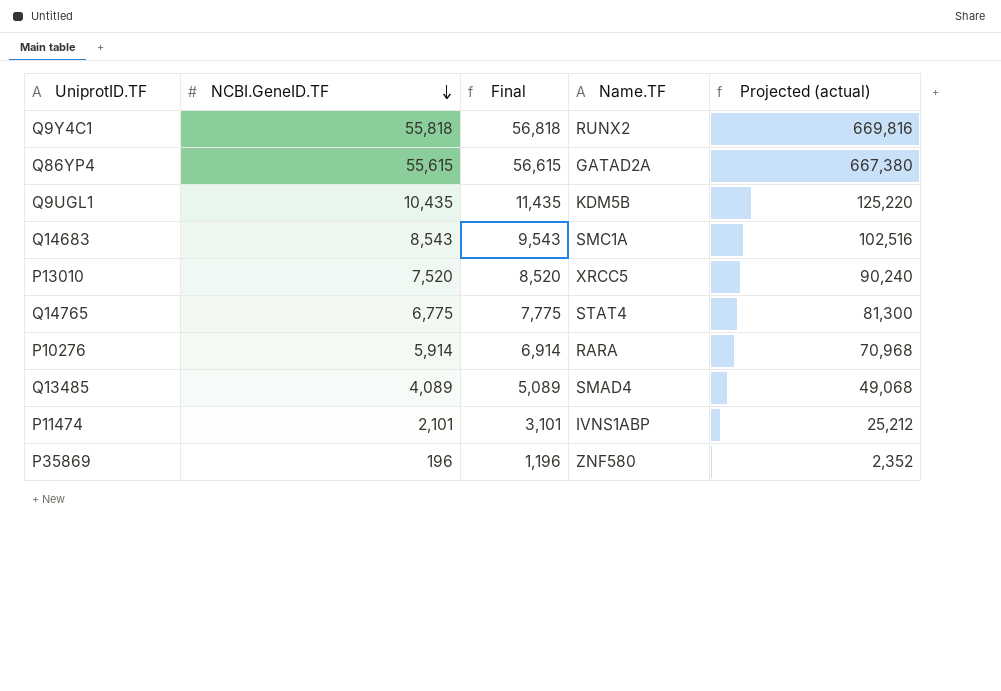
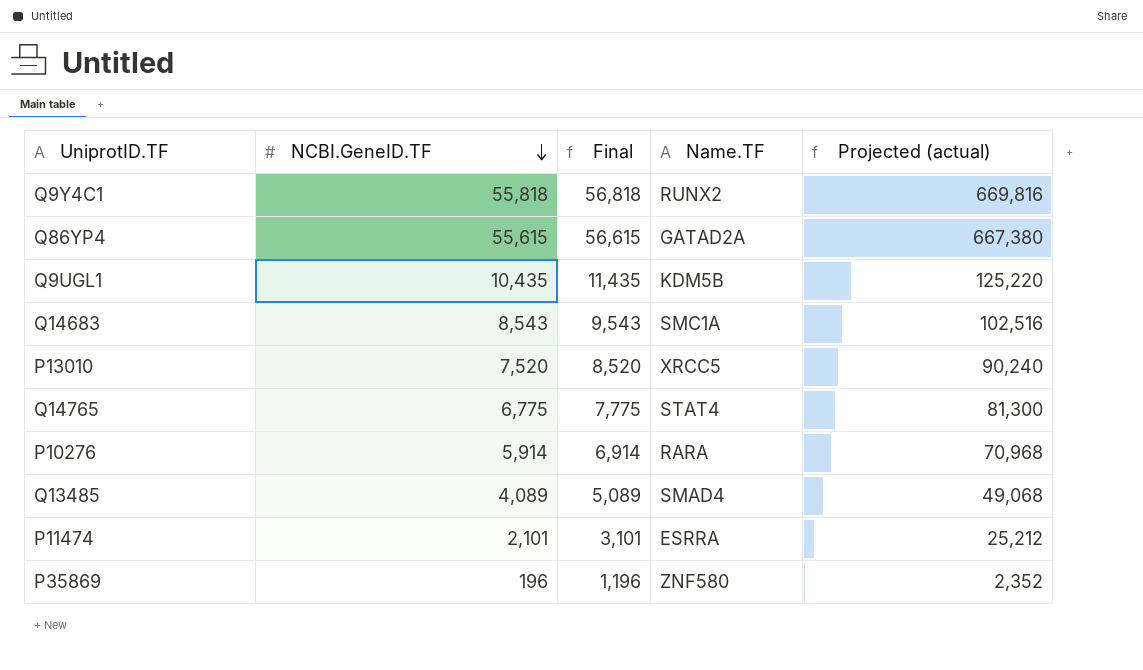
P11474 | Name.TF: IVNS1ABP -> ESRRA

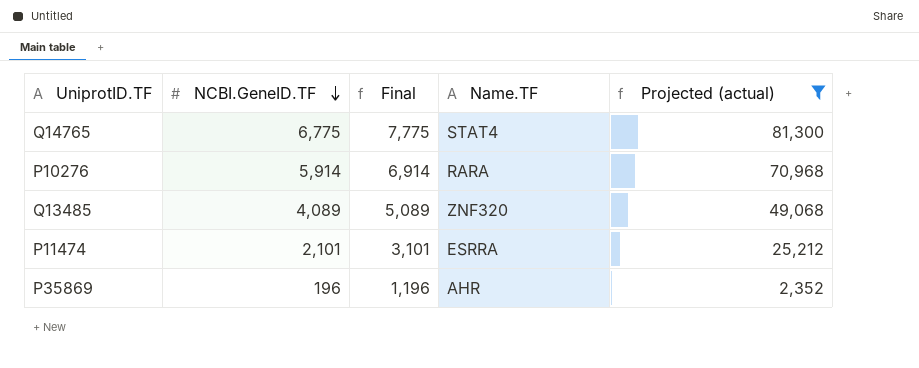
filter: none -> Projected (actual) <= 81,300
Q13485 | Name.TF: SMAD4 -> ZNF320
P35869 | Name.TF: ZNF580 -> AHR

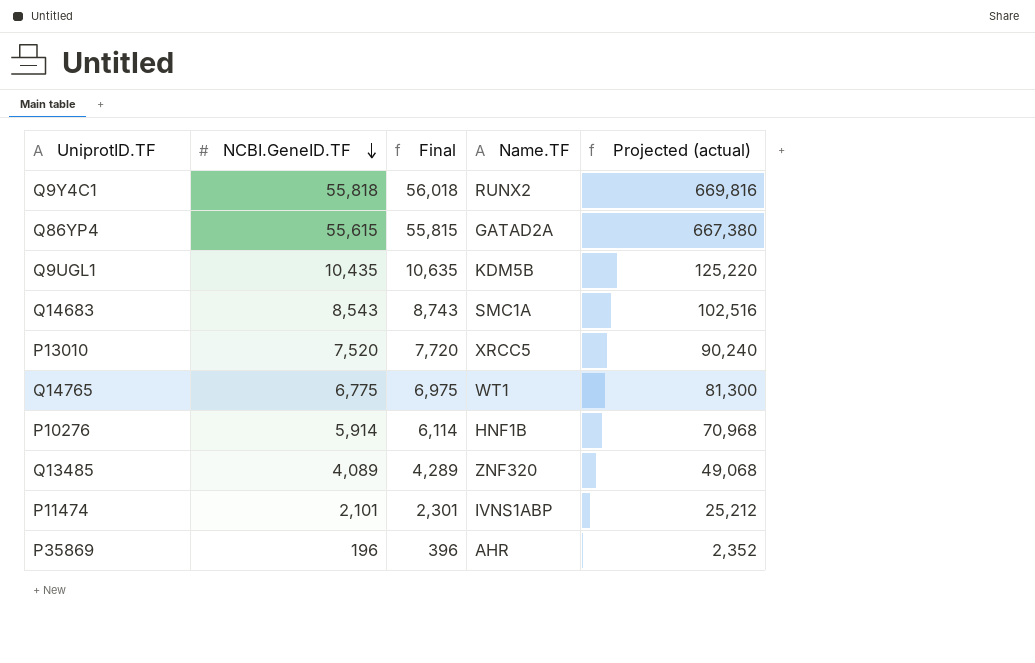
filter: Projected (actual) <= 81,300 -> none
column Final | formula: [NCBI.GeneID.TF] + 1000 -> [NCBI.GeneID.TF] + 200
Q14765 | Name.TF: STAT4 -> WT1
P10276 | Name.TF: RARA -> HNF1B
P11474 | Name.TF: ESRRA -> IVNS1ABP

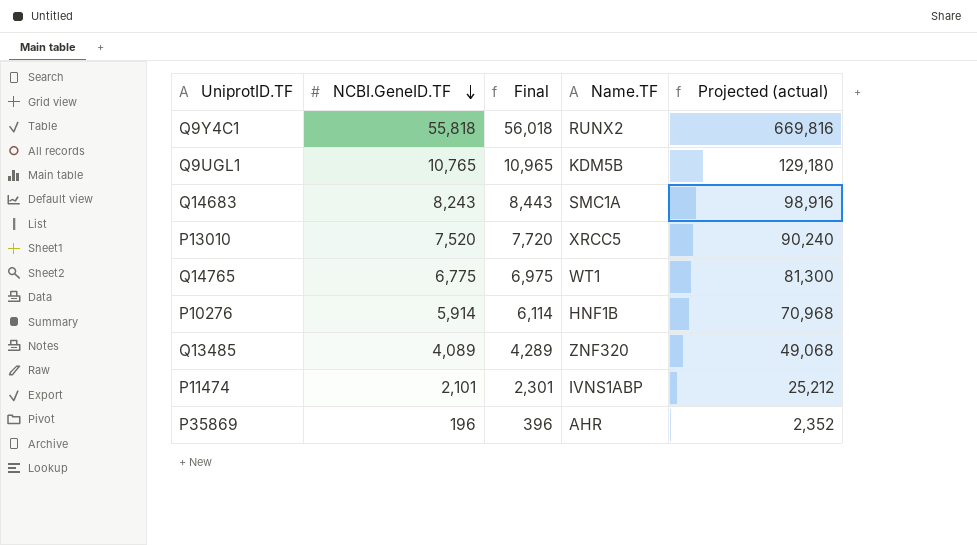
row Q86YP4: 55,615 | 55,815 | GATAD2A | 667,380 -> none
Q9UGL1 | NCBI.GeneID.TF: 10,435 -> 10,765
Q9UGL1 | Final: 10,635 -> 10,965
Q9UGL1 | Projected (actual): 125,220 -> 129,180
Q14683 | NCBI.GeneID.TF: 8,543 -> 8,243
Q14683 | Final: 8,743 -> 8,443
Q14683 | Projected (actual): 102,516 -> 98,916

